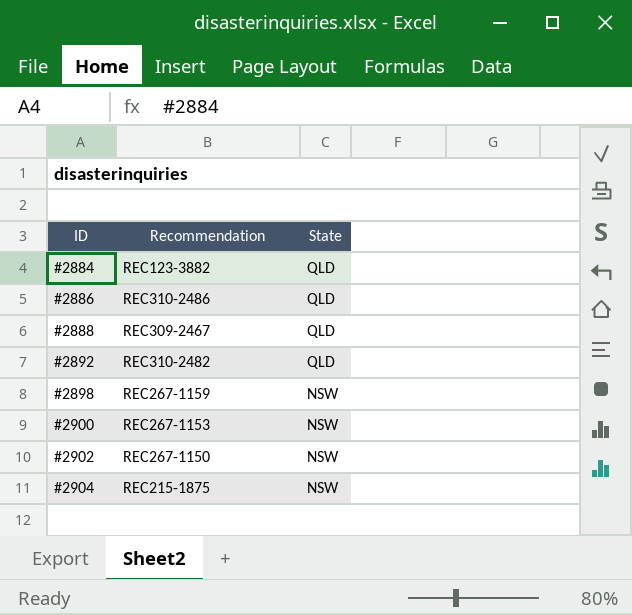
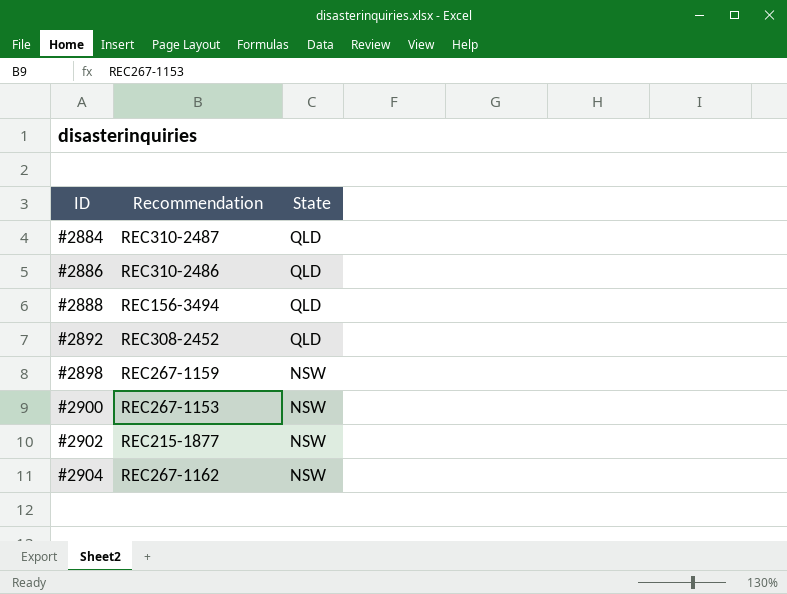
#2884 | Recommendation: REC123-3882 -> REC310-2487
#2888 | Recommendation: REC309-2467 -> REC156-3494
#2892 | Recommendation: REC310-2482 -> REC308-2452
#2902 | Recommendation: REC267-1150 -> REC215-1877
#2904 | Recommendation: REC215-1875 -> REC267-1162

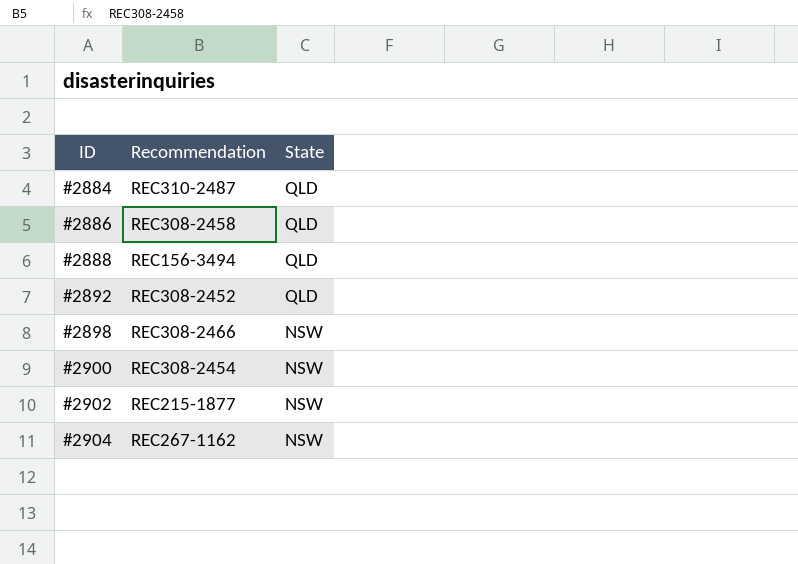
#2886 | Recommendation: REC310-2486 -> REC308-2458
#2898 | Recommendation: REC267-1159 -> REC308-2466
#2900 | Recommendation: REC267-1153 -> REC308-2454

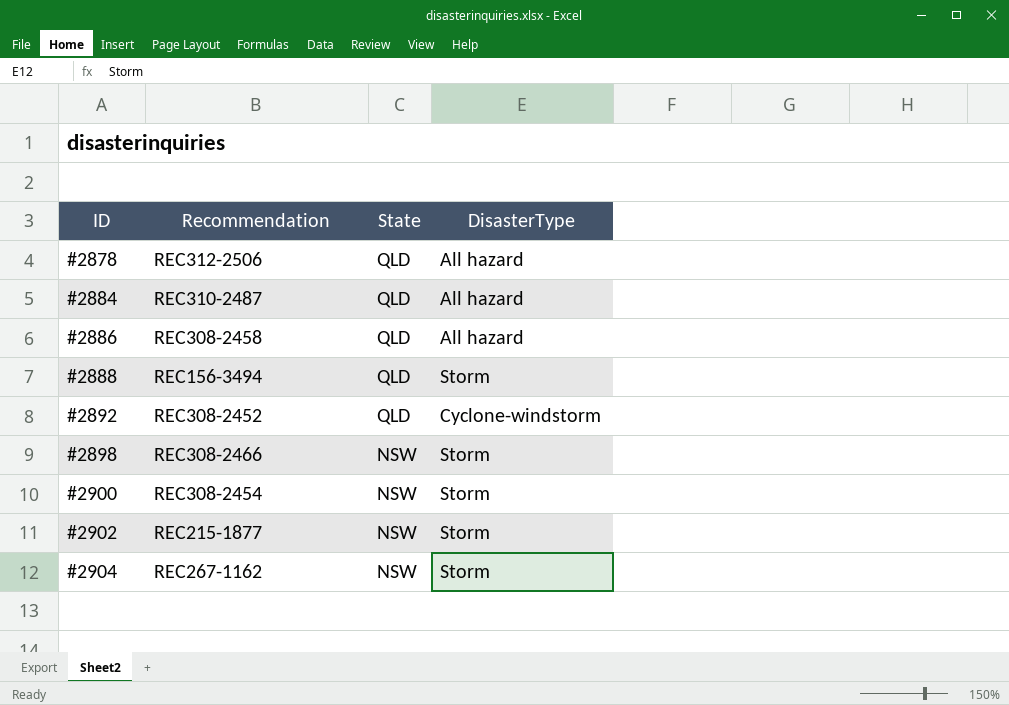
column DisasterType | position: none -> 4
row #2878: none -> REC312-2506 | QLD | All hazard

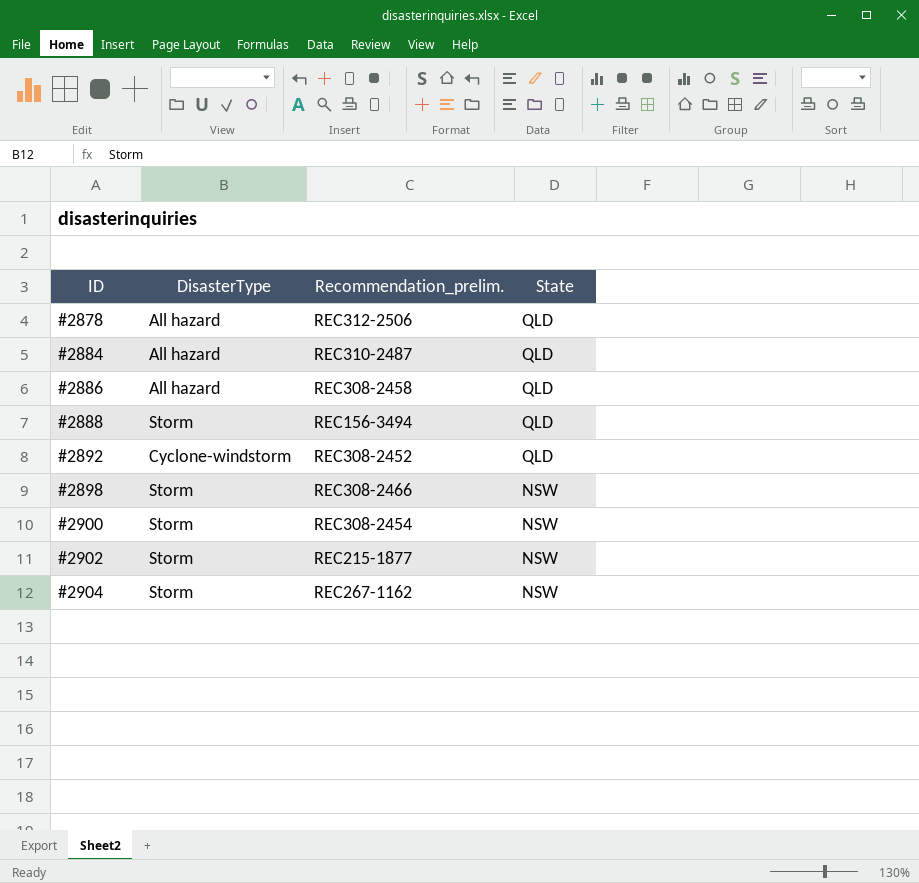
column DisasterType | position: 4 -> 2
column name: Recommendation -> Recommendation_prelim.

